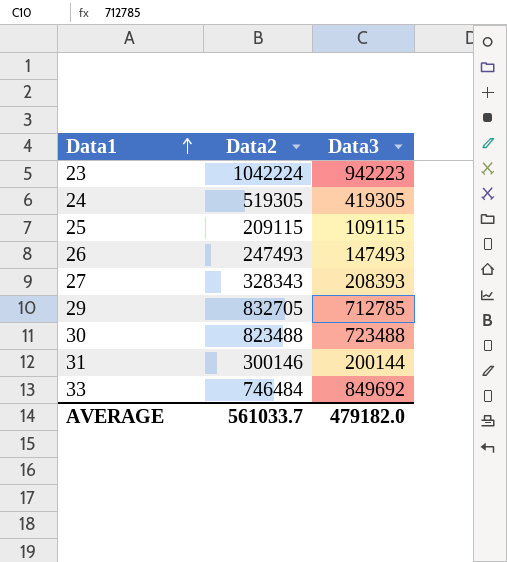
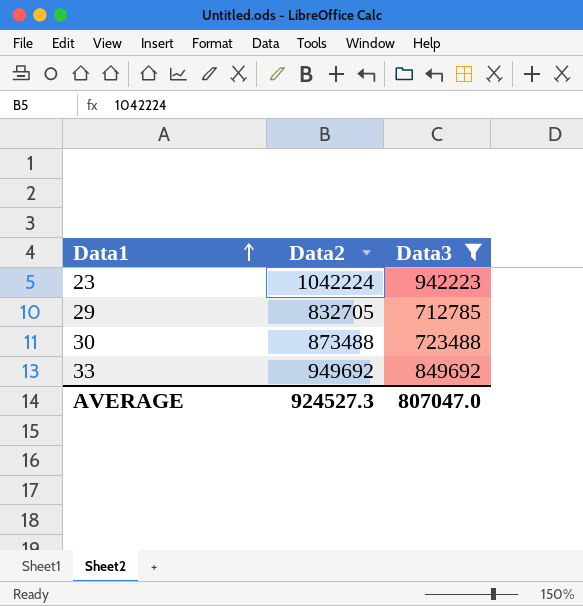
filter: none -> Data3 >= 712785
30 | Data2: 823488 -> 873488
33 | Data2: 746484 -> 949692
AVERAGE | Data2: 561033.7 -> 924527.3
AVERAGE | Data3: 479182.0 -> 807047.0

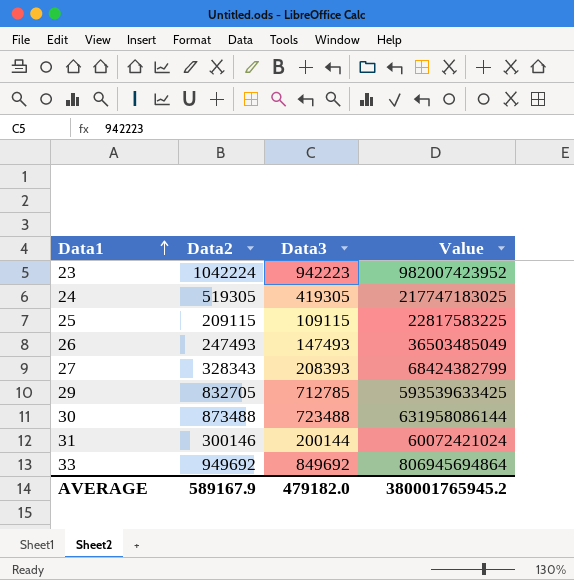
filter: Data3 >= 712785 -> none
column Value | formula: none -> [Data2] * [Data3]
AVERAGE | Data2: 924527.3 -> 589167.9
AVERAGE | Data3: 807047.0 -> 479182.0

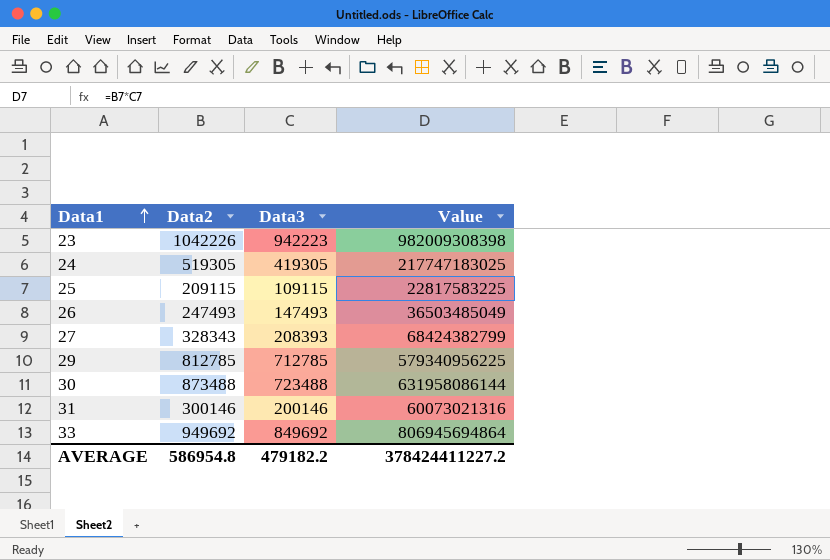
23 | Data2: 1042224 -> 1042226
23 | Value: 982007423952 -> 982009308398
29 | Data2: 832705 -> 812785
29 | Value: 593539633425 -> 579340956225
31 | Data3: 200144 -> 200146
31 | Value: 60072421024 -> 60073021316
AVERAGE | Data2: 589167.9 -> 586954.8
AVERAGE | Data3: 479182.0 -> 479182.2
AVERAGE | Value: 380001765945.2 -> 378424411227.2

